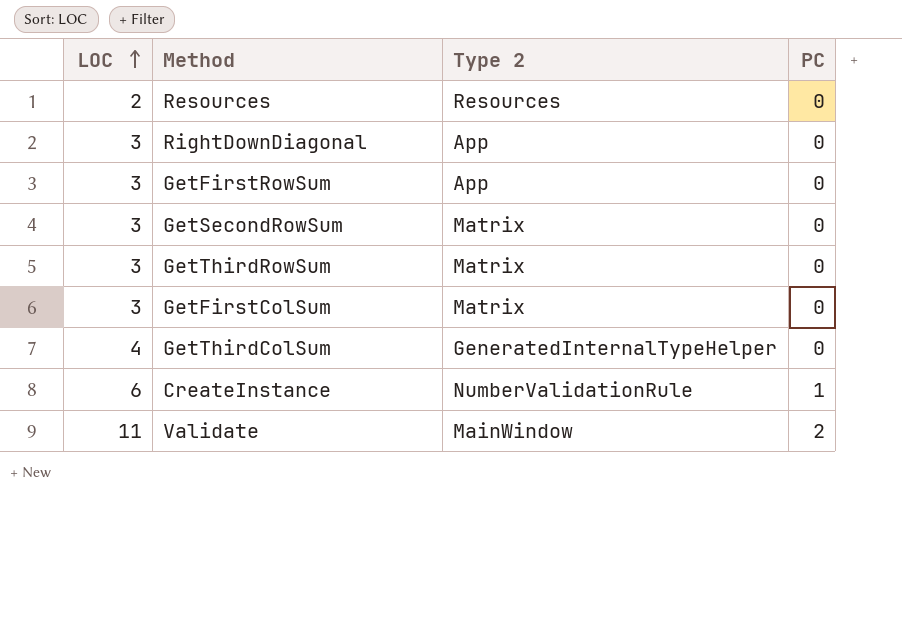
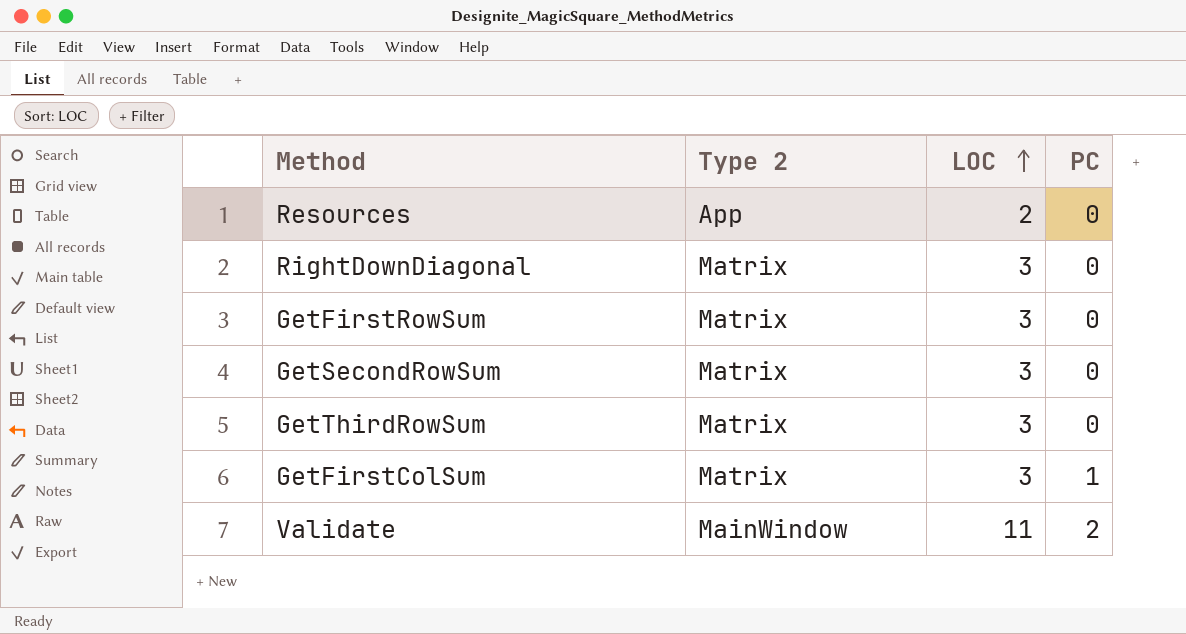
column LOC | position: 1 -> 3
row GetThirdColSum: 4 | GeneratedInternalTypeHelper | 0 -> none
row CreateInstance: 6 | NumberValidationRule | 1 -> none
Resources | Type 2: Resources -> App
RightDownDiagonal | Type 2: App -> Matrix
GetFirstRowSum | Type 2: App -> Matrix
GetFirstColSum | PC: 0 -> 1

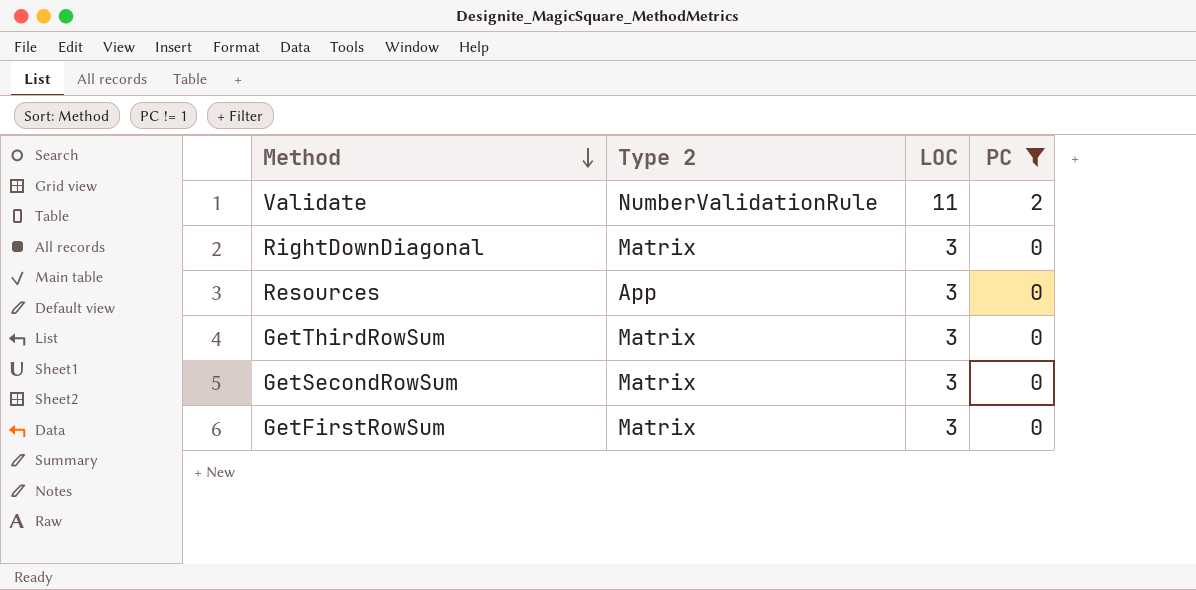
filter: none -> PC != 1
row order: LOC ascending -> Method descending
Validate | Type 2: MainWindow -> NumberValidationRule
Resources | LOC: 2 -> 3

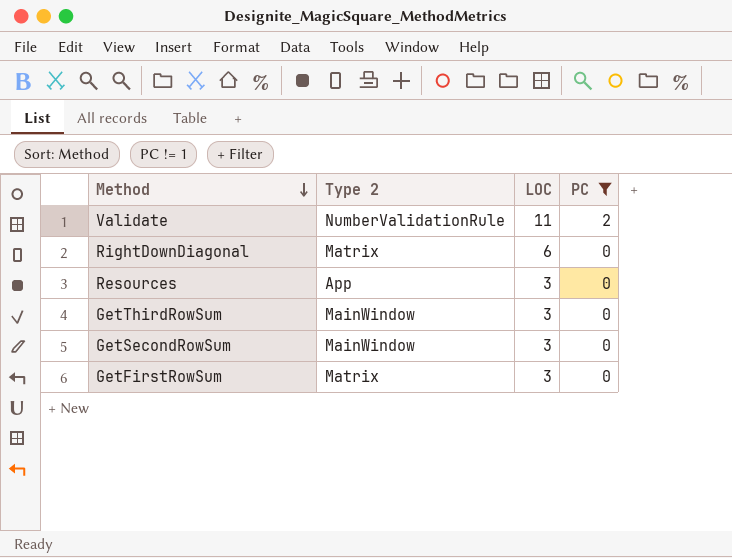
RightDownDiagonal | LOC: 3 -> 6
GetThirdRowSum | Type 2: Matrix -> MainWindow
GetSecondRowSum | Type 2: Matrix -> MainWindow

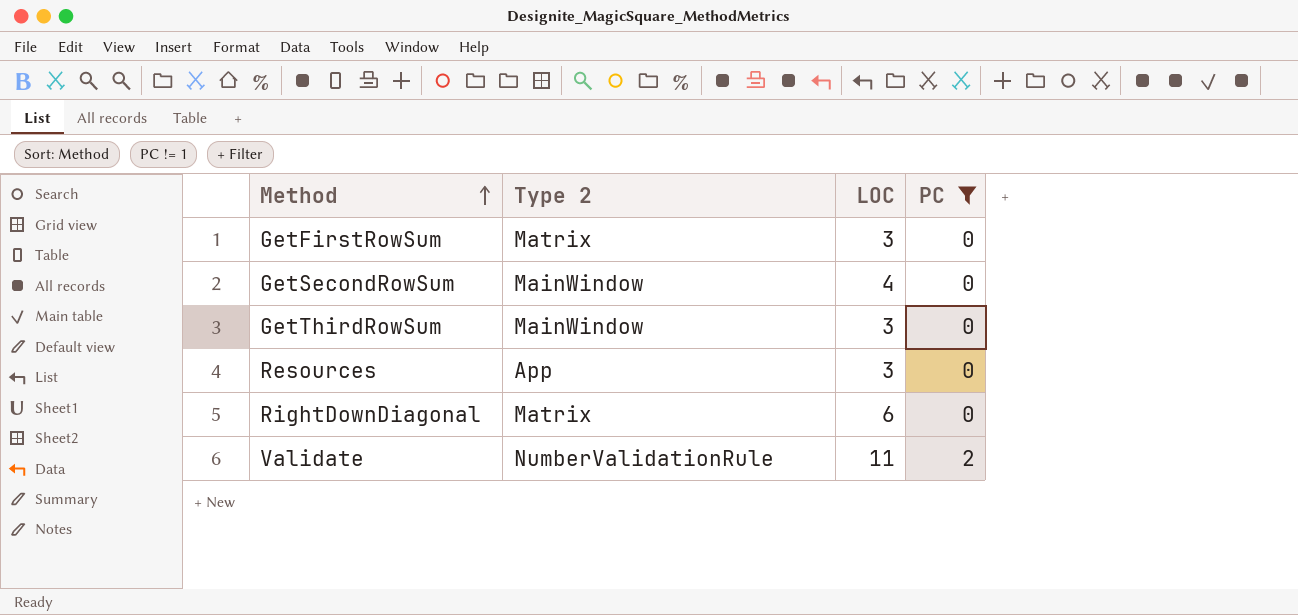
row order: Method descending -> Method ascending
GetSecondRowSum | LOC: 3 -> 4

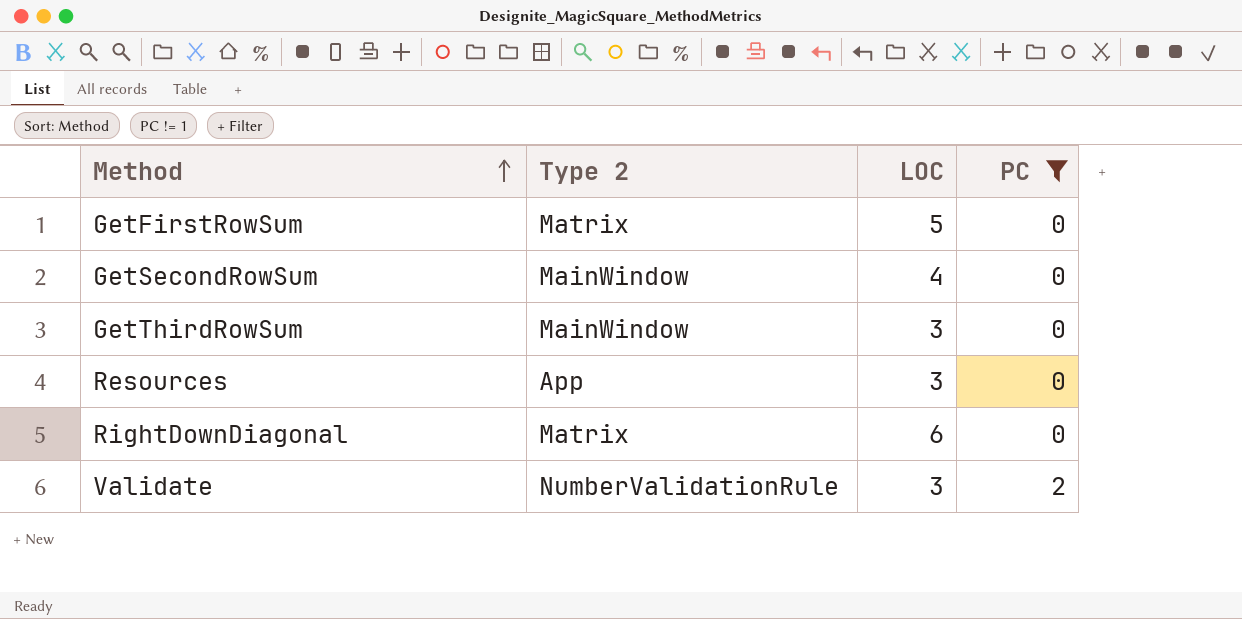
GetFirstRowSum | LOC: 3 -> 5
Validate | LOC: 11 -> 3

